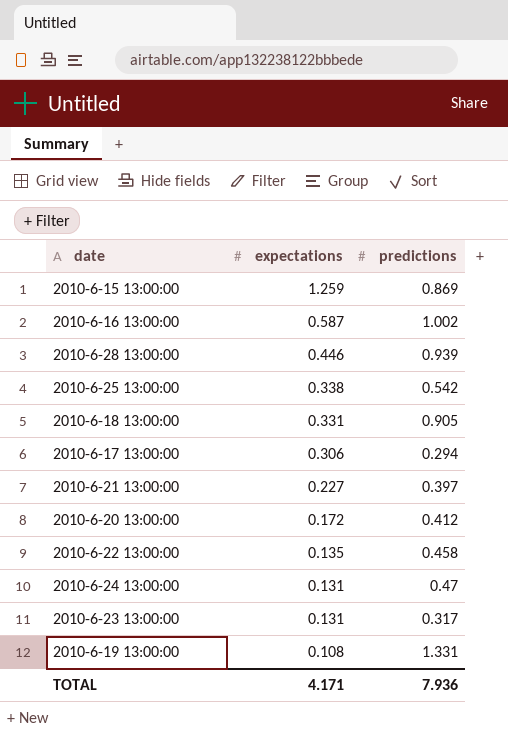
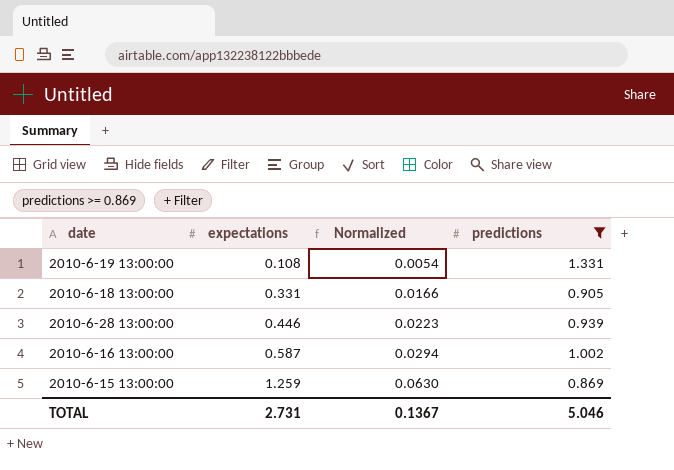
filter: none -> predictions >= 0.869
row order: expectations descending -> expectations ascending
column Normalized | formula: none -> [expectations] * 0.05
TOTAL | expectations: 4.171 -> 2.731
TOTAL | predictions: 7.936 -> 5.046

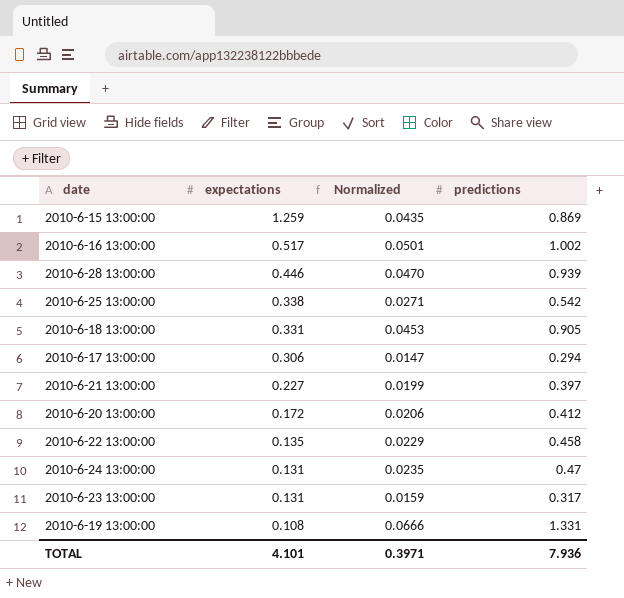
filter: predictions >= 0.869 -> none
row order: expectations ascending -> expectations descending
column Normalized | formula: [expectations] * 0.05 -> [predictions] * 0.05
2010-6-16 13:00:00 | expectations: 0.587 -> 0.517
TOTAL | expectations: 2.731 -> 4.101
TOTAL | Normalized: 0.1367 -> 0.3971
TOTAL | predictions: 5.046 -> 7.936

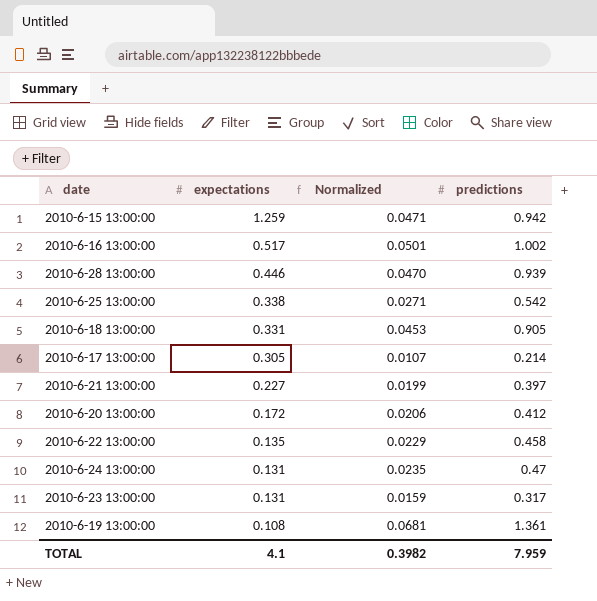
2010-6-15 13:00:00 | Normalized: 0.0435 -> 0.0471
2010-6-15 13:00:00 | predictions: 0.869 -> 0.942
2010-6-17 13:00:00 | expectations: 0.306 -> 0.305
2010-6-17 13:00:00 | Normalized: 0.0147 -> 0.0107
2010-6-17 13:00:00 | predictions: 0.294 -> 0.214
2010-6-19 13:00:00 | Normalized: 0.0666 -> 0.0681
2010-6-19 13:00:00 | predictions: 1.331 -> 1.361
TOTAL | expectations: 4.101 -> 4.1
TOTAL | Normalized: 0.3971 -> 0.3982
TOTAL | predictions: 7.936 -> 7.959

